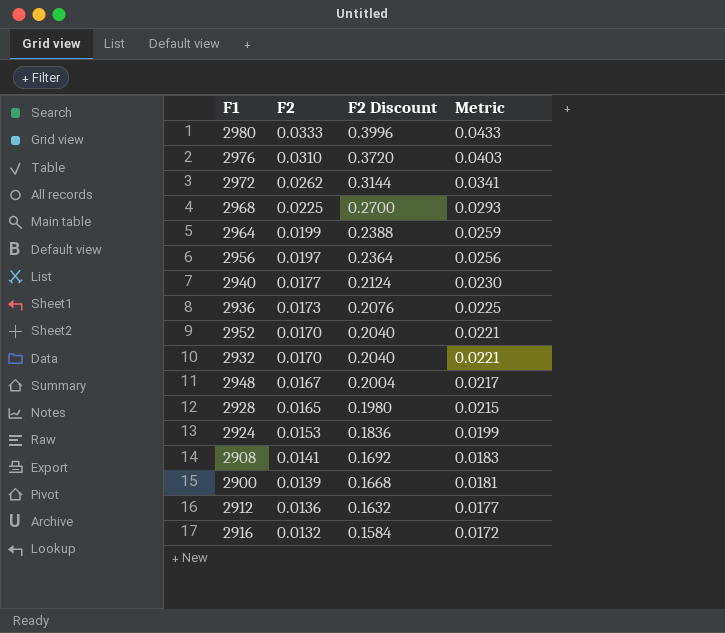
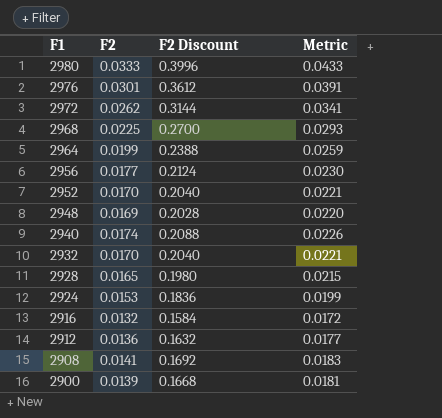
row order: F2 descending -> F1 descending
row 2936: 0.0173 | 0.2076 | 0.0225 -> none
2976 | F2: 0.0310 -> 0.0301
2976 | F2 Discount: 0.3720 -> 0.3612
2976 | Metric: 0.0403 -> 0.0391
2956 | F2: 0.0197 -> 0.0177
2956 | F2 Discount: 0.2364 -> 0.2124
2956 | Metric: 0.0256 -> 0.0230
2948 | F2: 0.0167 -> 0.0169
2948 | F2 Discount: 0.2004 -> 0.2028
2948 | Metric: 0.0217 -> 0.0220
2940 | F2: 0.0177 -> 0.0174
2940 | F2 Discount: 0.2124 -> 0.2088
2940 | Metric: 0.0230 -> 0.0226

